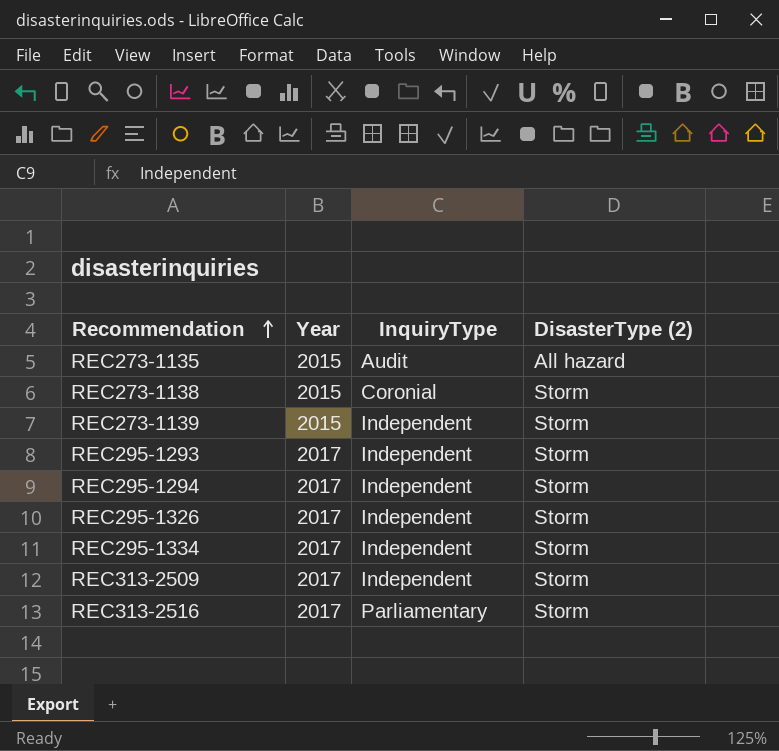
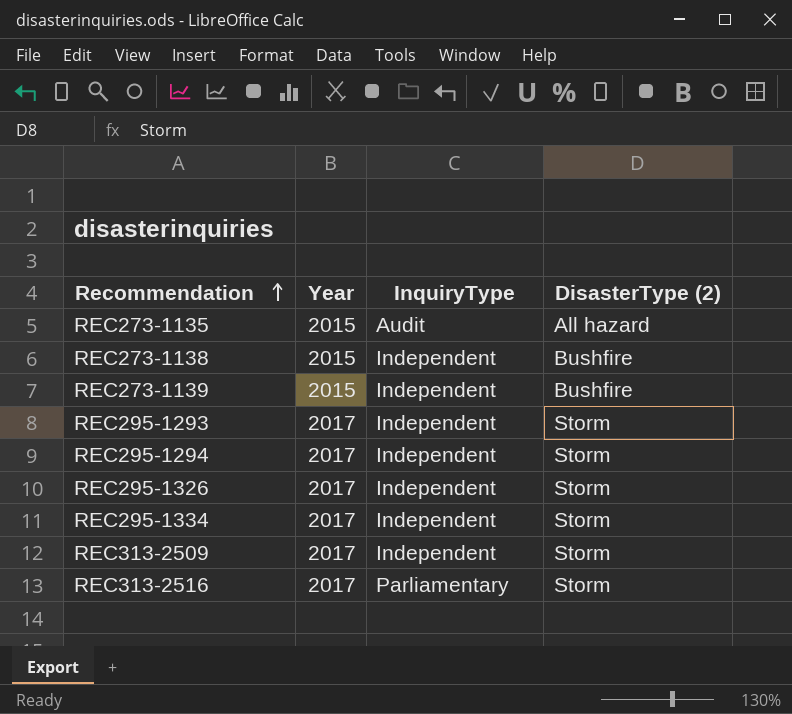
REC273-1138 | InquiryType: Coronial -> Independent
REC273-1138 | DisasterType (2): Storm -> Bushfire
REC273-1139 | DisasterType (2): Storm -> Bushfire

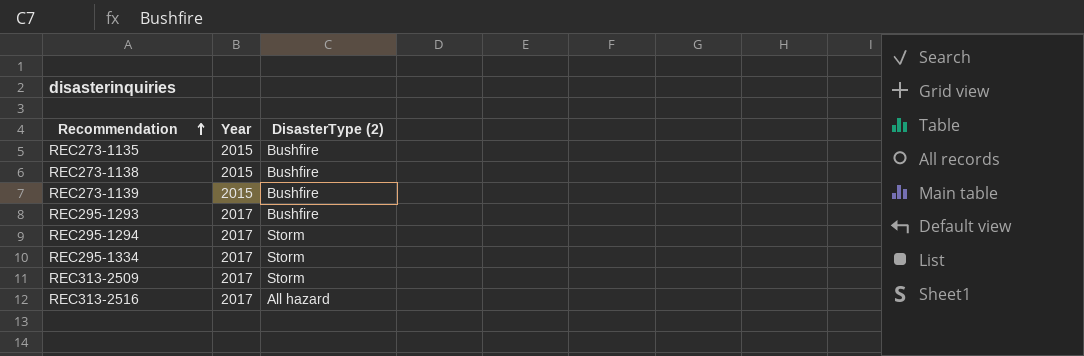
column InquiryType | position: 3 -> none
row REC295-1326: 2017 | Independent | Storm -> none
REC273-1135 | DisasterType (2): All hazard -> Bushfire
REC295-1293 | DisasterType (2): Storm -> Bushfire
REC313-2516 | DisasterType (2): Storm -> All hazard

